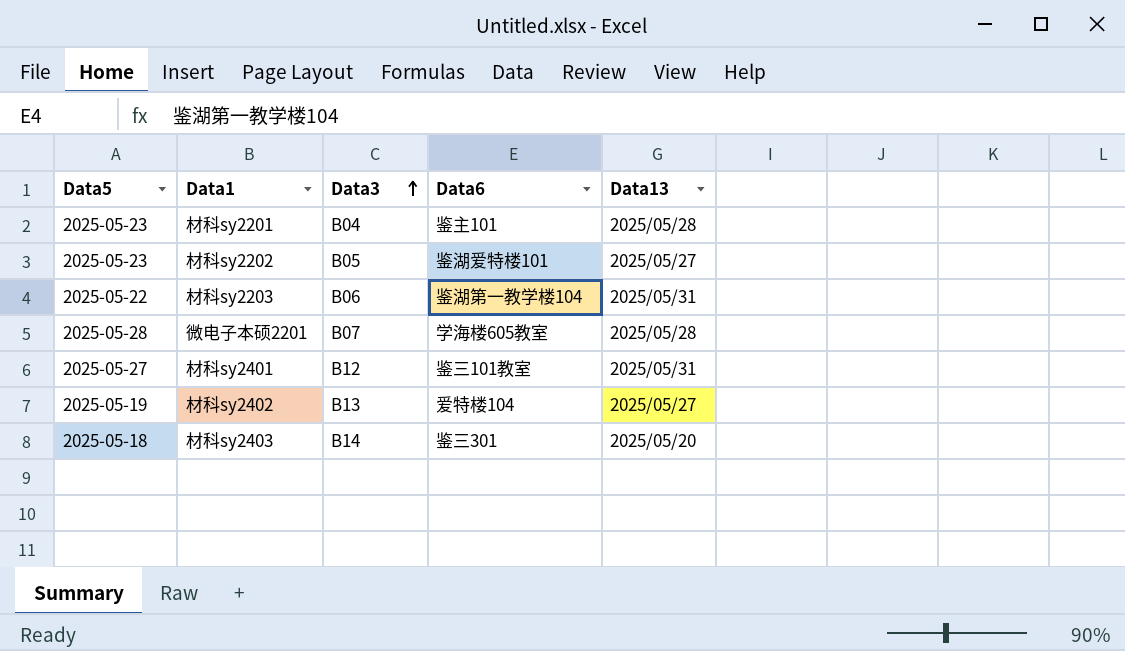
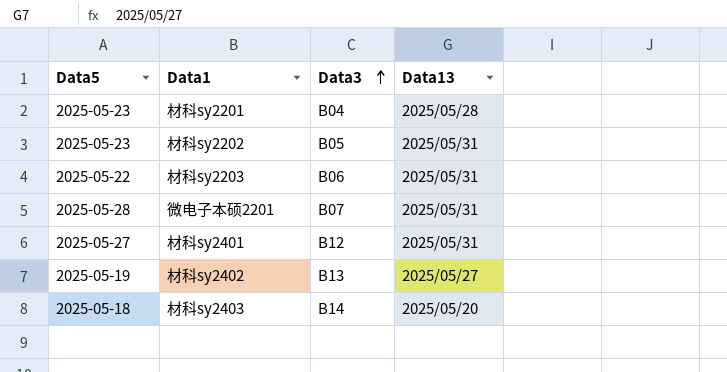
column Data6 | position: 4 -> none
材科sy2202 | Data13: 2025/05/27 -> 2025/05/31
微电子本硕2201 | Data13: 2025/05/28 -> 2025/05/31

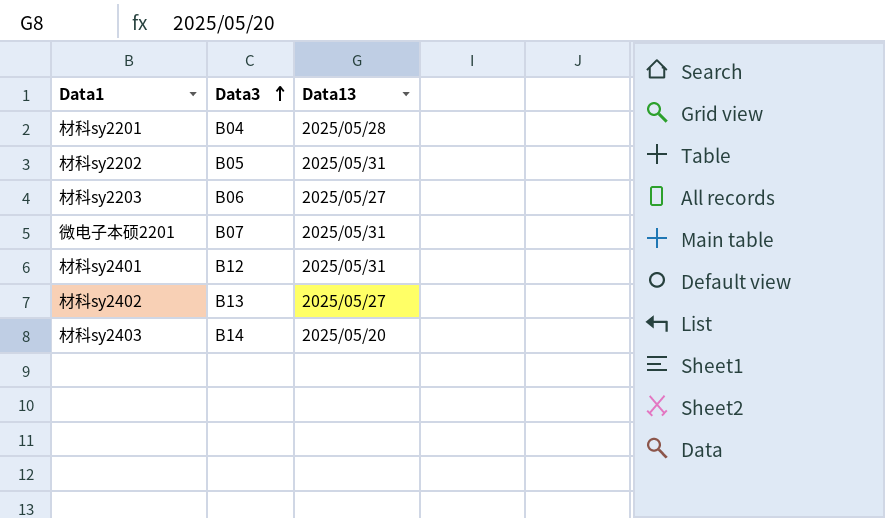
column Data5 | position: 1 -> none
材科sy2203 | Data13: 2025/05/31 -> 2025/05/27

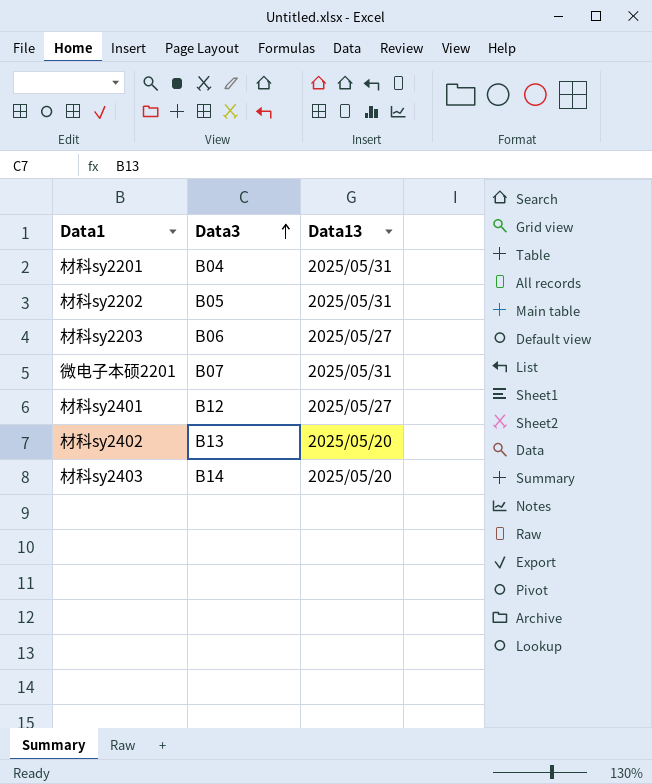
材科sy2201 | Data13: 2025/05/28 -> 2025/05/31
材科sy2401 | Data13: 2025/05/31 -> 2025/05/27
材科sy2402 | Data13: 2025/05/27 -> 2025/05/20

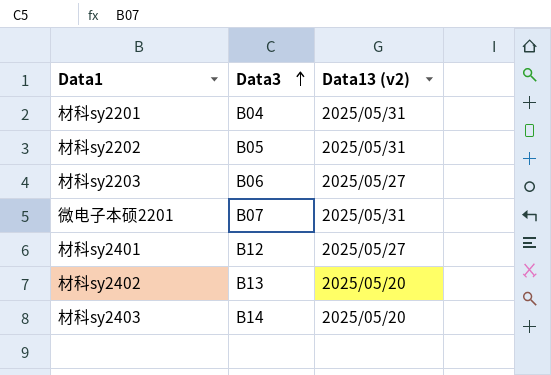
column name: Data13 -> Data13 (v2)

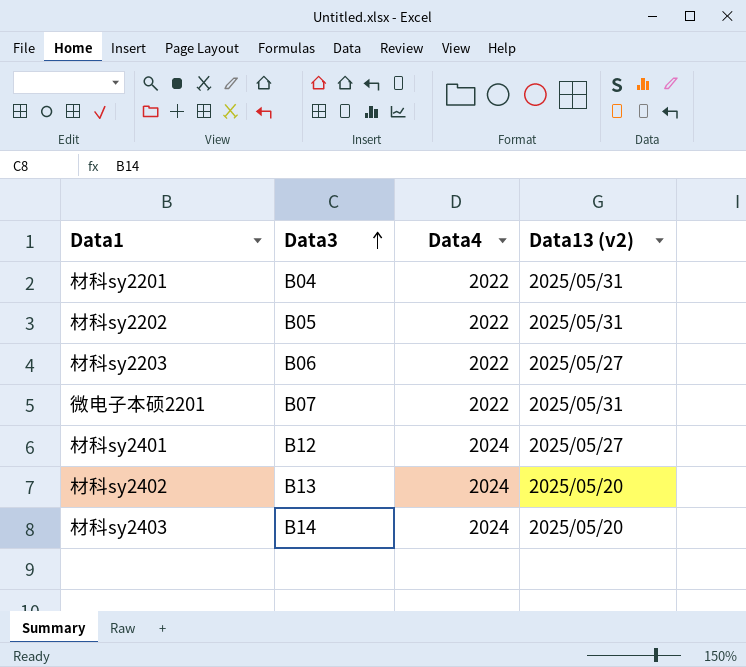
column Data4 | position: none -> 3

